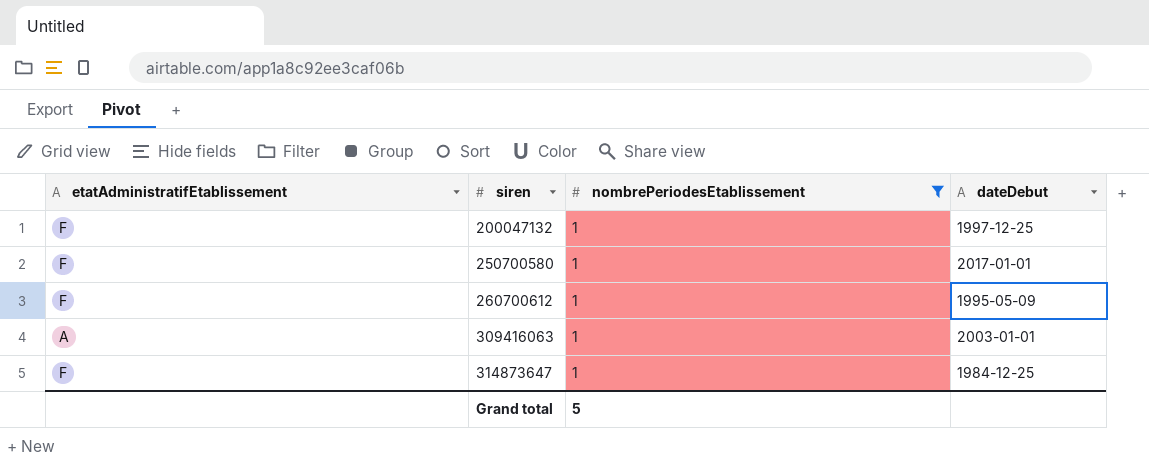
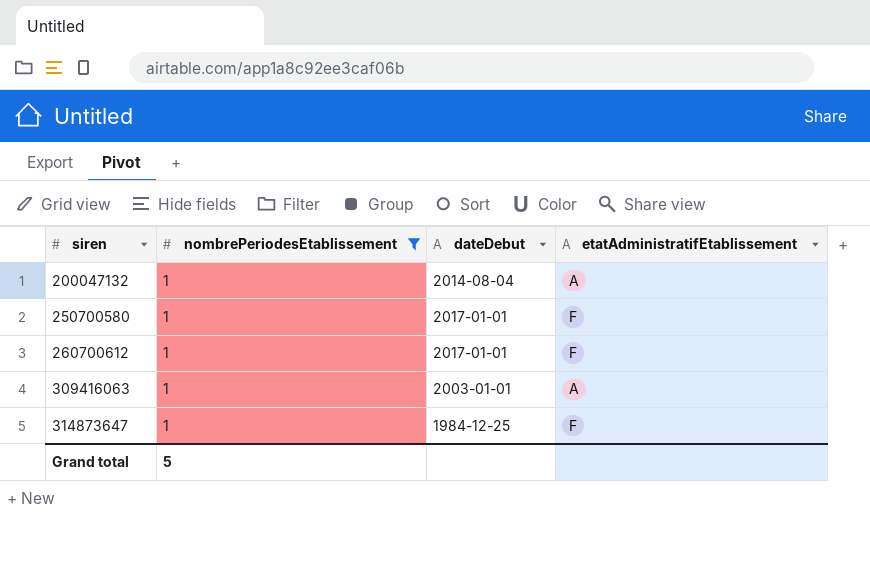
column etatAdministratifEtablissement | position: 1 -> 4
200047132 | dateDebut: 1997-12-25 -> 2014-08-04
200047132 | etatAdministratifEtablissement: F -> A
260700612 | dateDebut: 1995-05-09 -> 2017-01-01

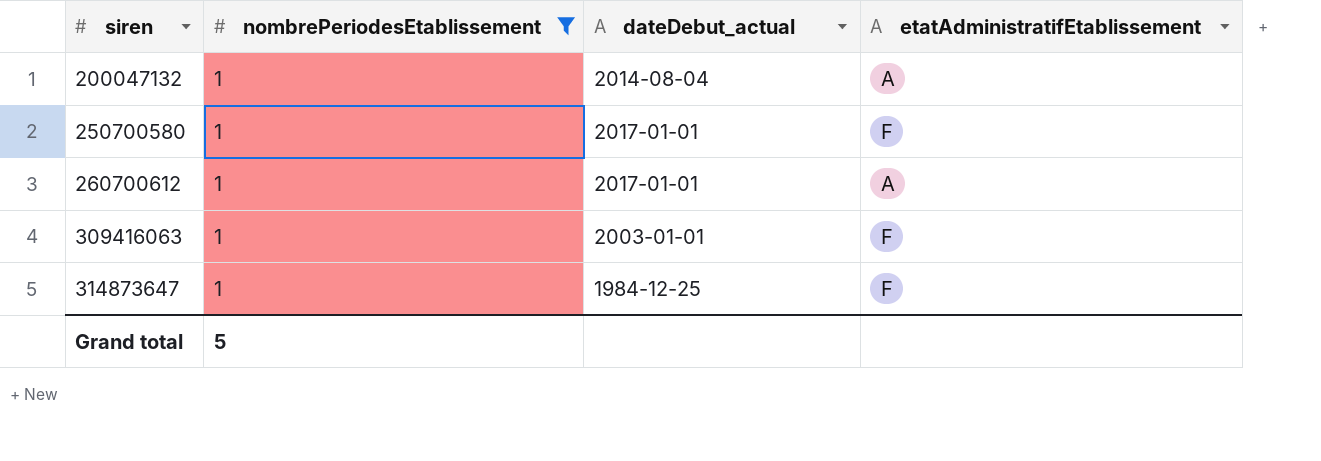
column name: dateDebut -> dateDebut_actual
260700612 | etatAdministratifEtablissement: F -> A
309416063 | etatAdministratifEtablissement: A -> F

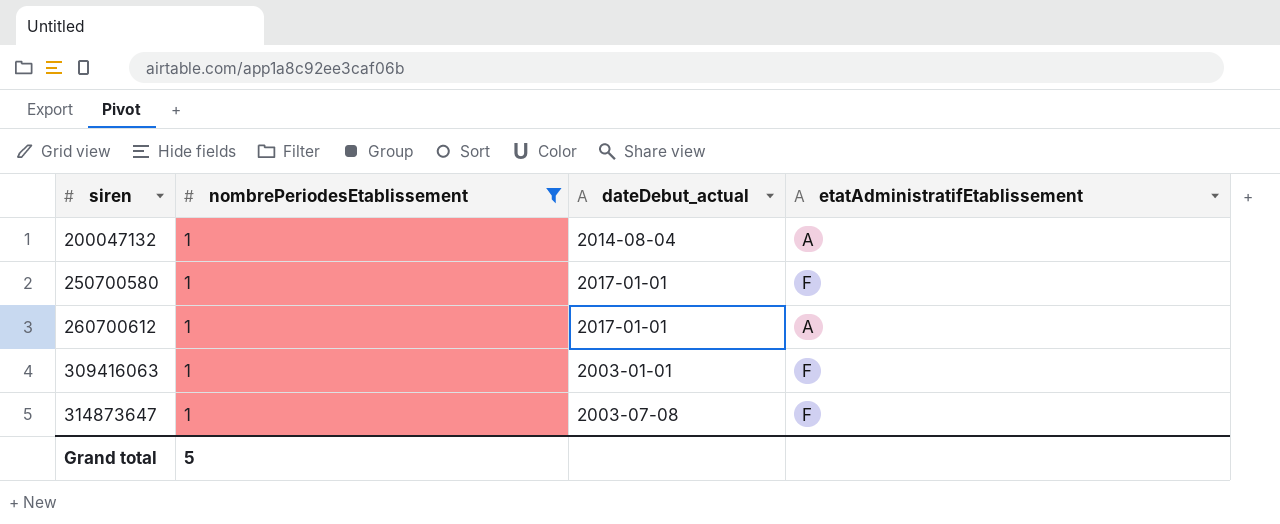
314873647 | dateDebut_actual: 1984-12-25 -> 2003-07-08

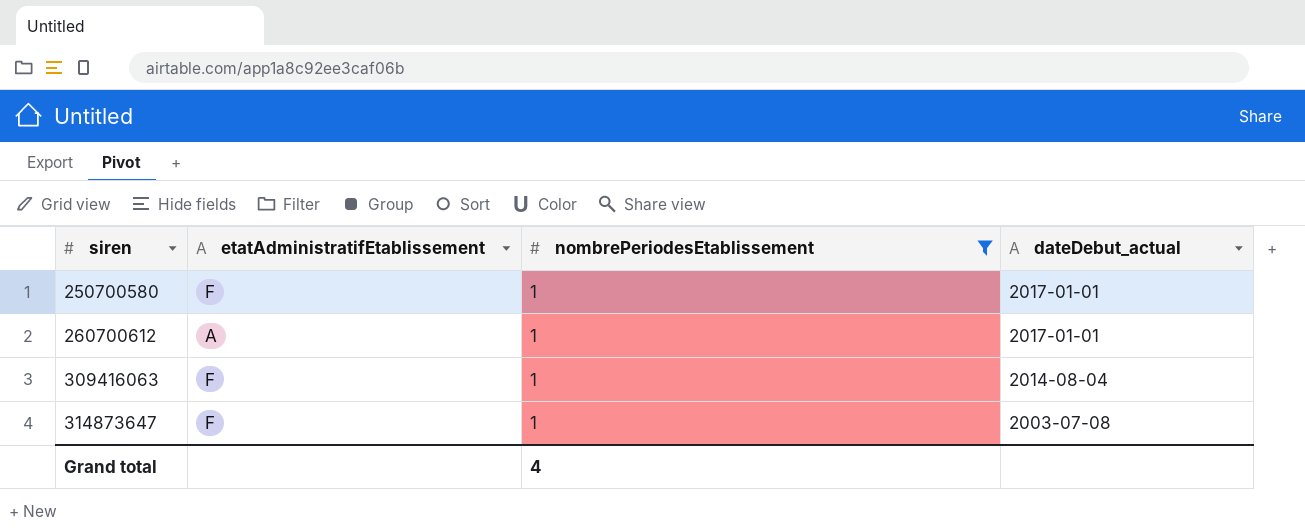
column etatAdministratifEtablissement | position: 4 -> 2
row 200047132: 1 | 2014-08-04 | A -> none
309416063 | dateDebut_actual: 2003-01-01 -> 2014-08-04
Grand total | nombrePeriodesEtablissement: 5 -> 4

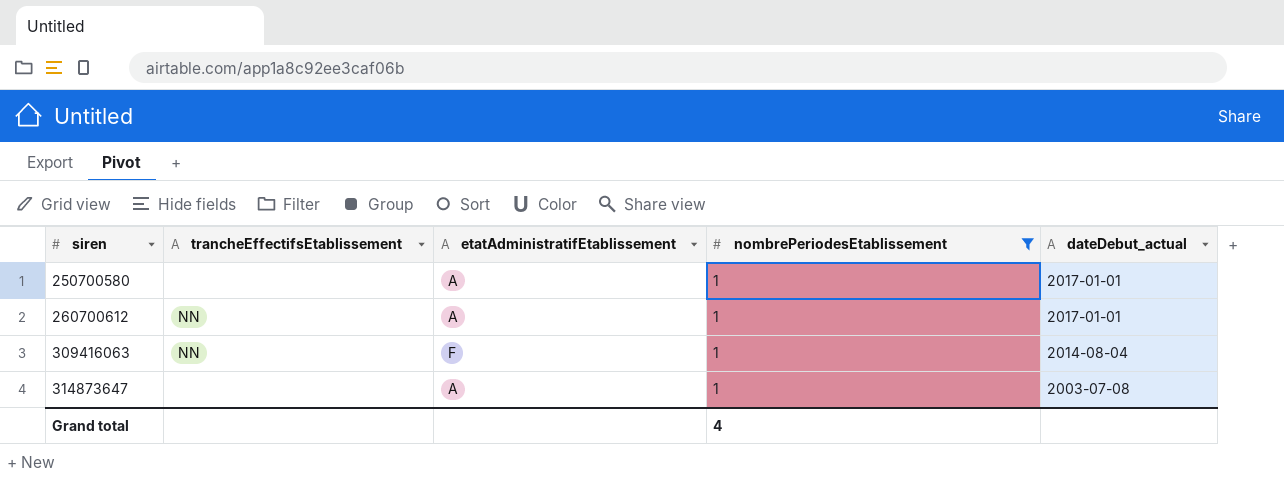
column trancheEffectifsEtablissement | position: none -> 2
250700580 | etatAdministratifEtablissement: F -> A
314873647 | etatAdministratifEtablissement: F -> A

